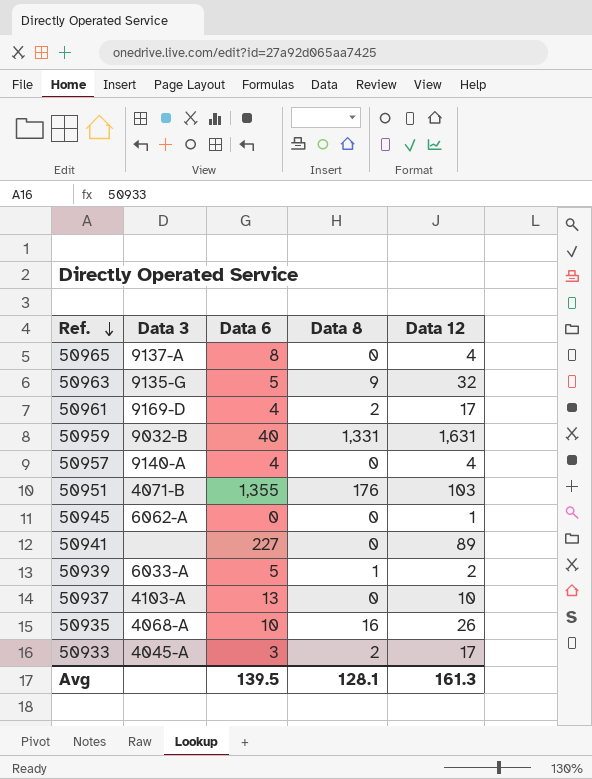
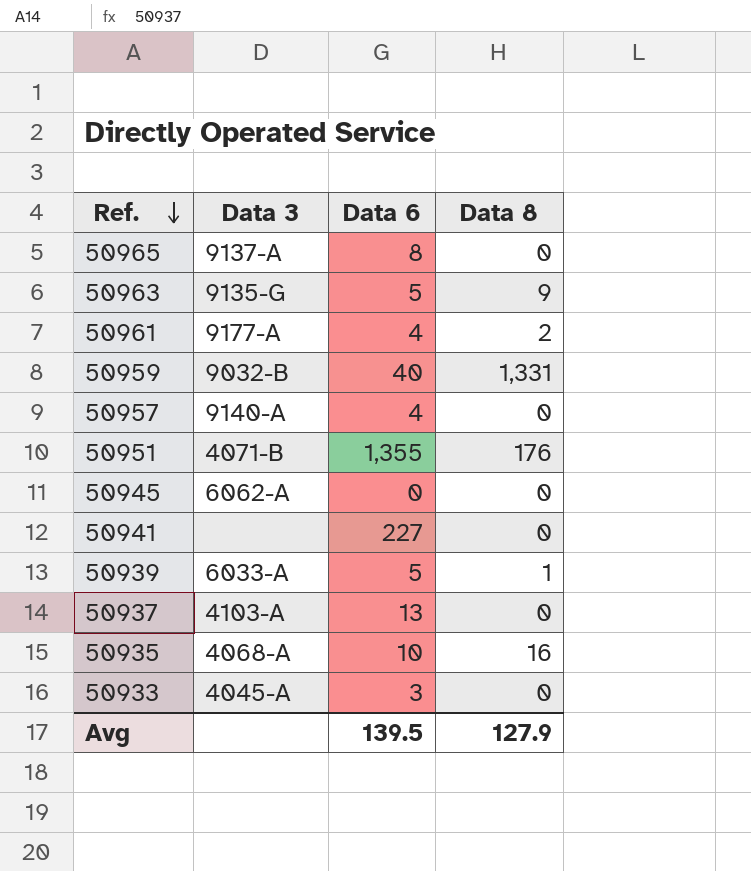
column Data 12 | position: 5 -> none
50961 | Data 3: 9169-D -> 9177-A
50933 | Data 8: 2 -> 0
Avg | Data 8: 128.1 -> 127.9

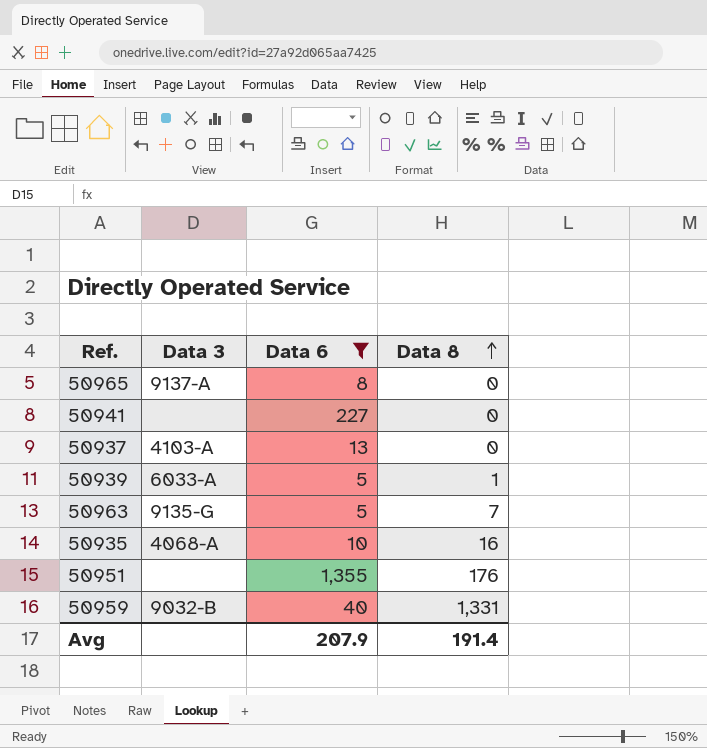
filter: none -> Data 6 >= 5
row order: Ref. descending -> Data 8 ascending
50963 | Data 8: 9 -> 7
50951 | Data 3: 4071-B -> none
Avg | Data 6: 139.5 -> 207.9
Avg | Data 8: 127.9 -> 191.4

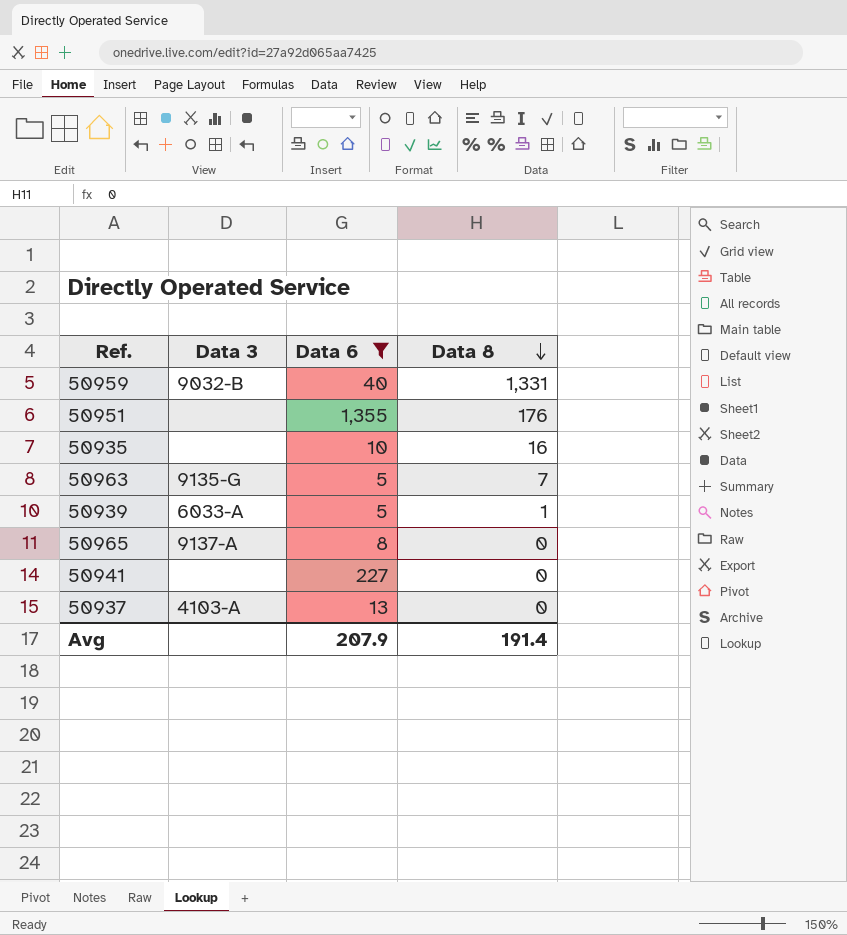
row order: Data 8 ascending -> Data 8 descending
50935 | Data 3: 4068-A -> none

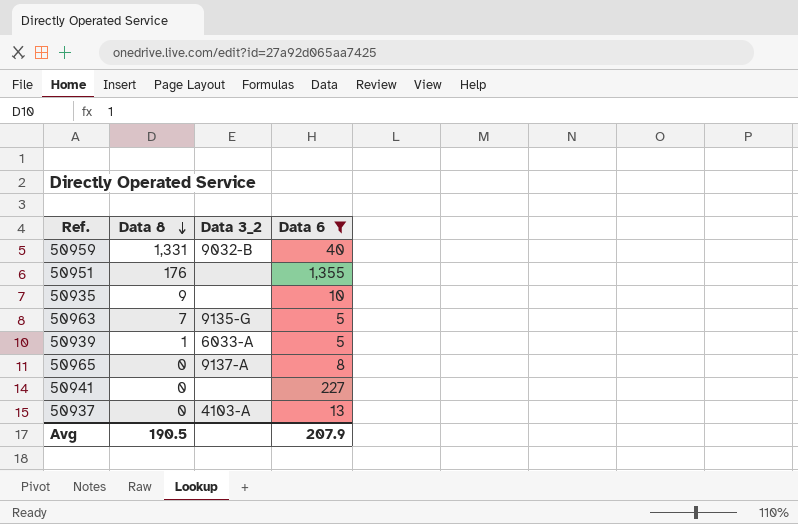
column Data 8 | position: 4 -> 2
column name: Data 3 -> Data 3_2
50935 | Data 8: 16 -> 9
Avg | Data 8: 191.4 -> 190.5

